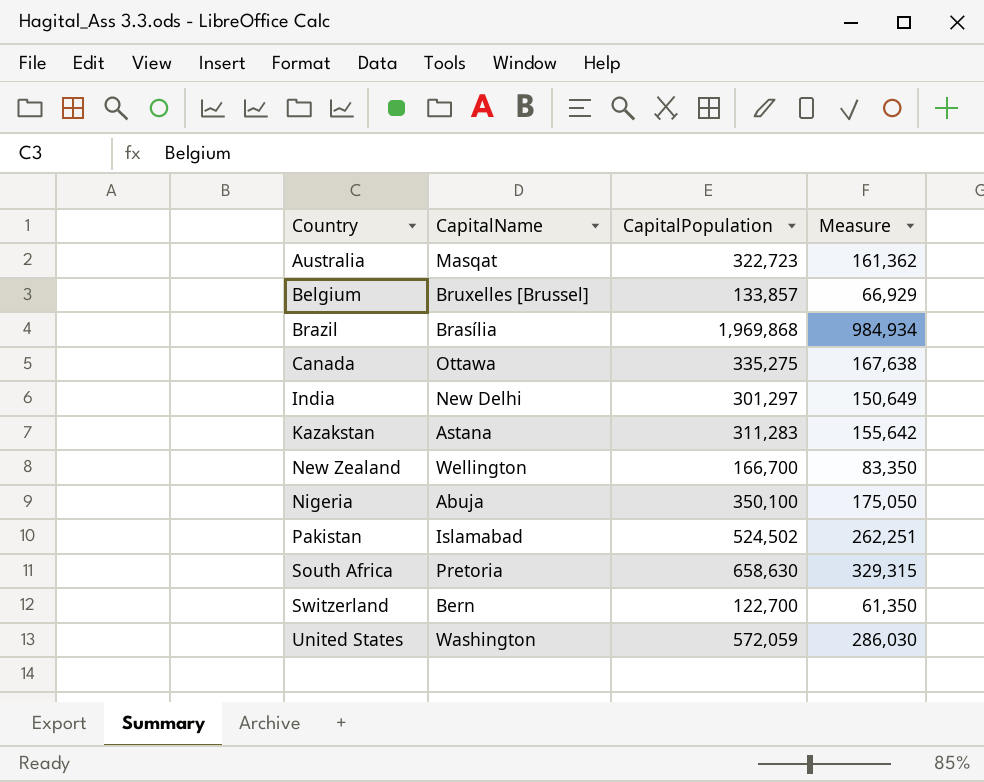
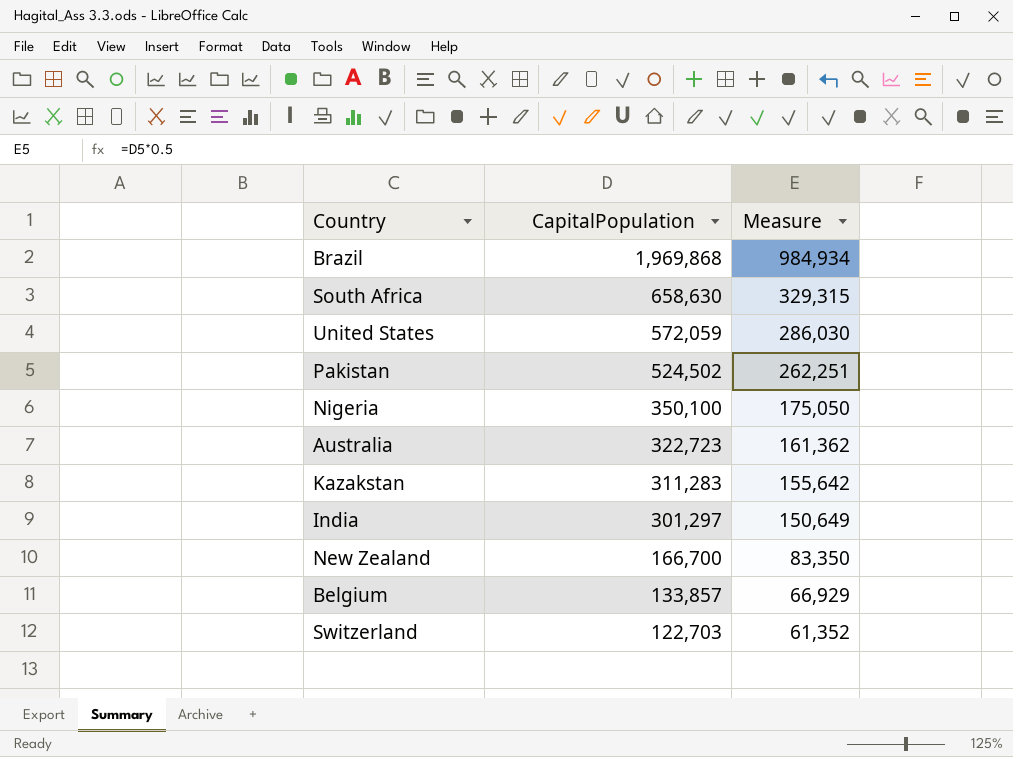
row order: Country ascending -> CapitalPopulation descending
column CapitalName | position: 2 -> none
row Canada: Ottawa | 335,275 | 167,638 -> none
Switzerland | CapitalPopulation: 122,700 -> 122,703
Switzerland | Measure: 61,350 -> 61,352

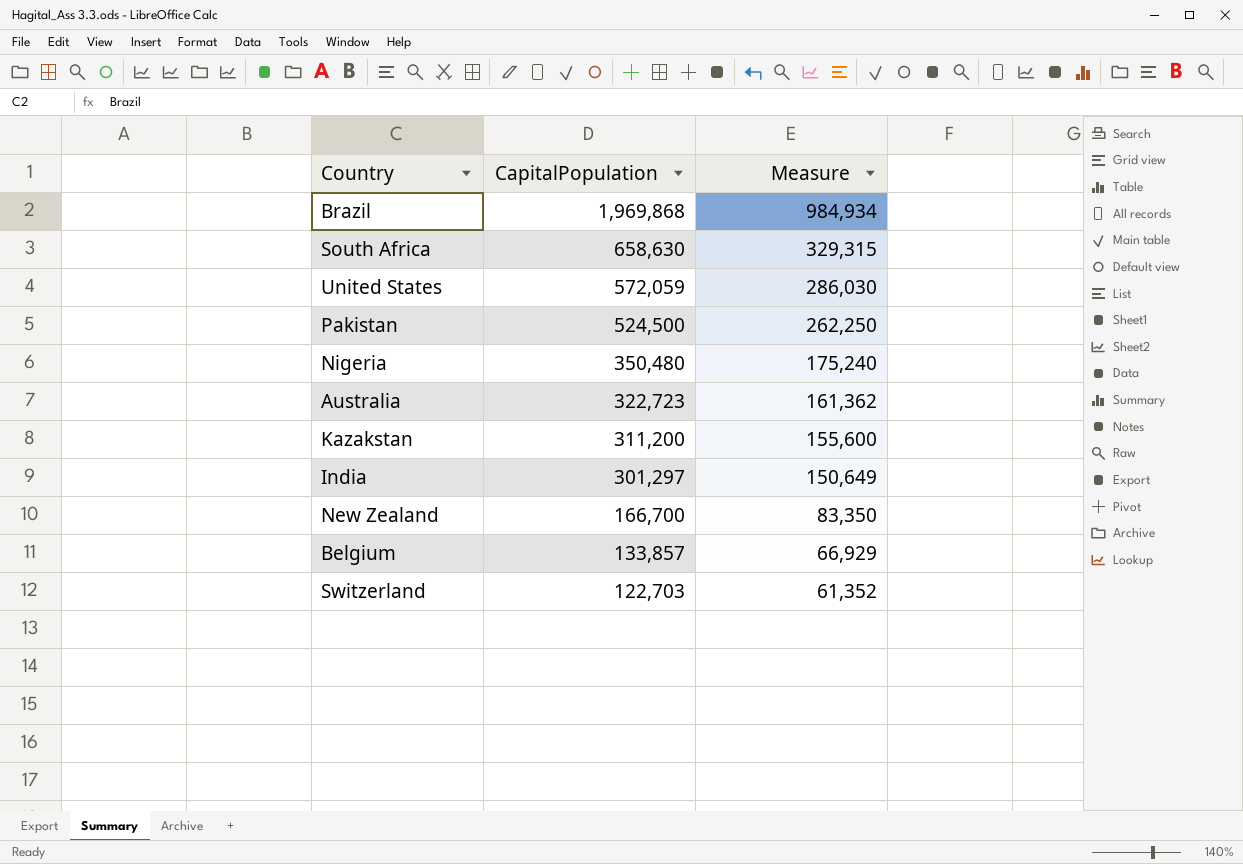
Pakistan | CapitalPopulation: 524,502 -> 524,500
Pakistan | Measure: 262,251 -> 262,250
Nigeria | CapitalPopulation: 350,100 -> 350,480
Nigeria | Measure: 175,050 -> 175,240
Kazakstan | CapitalPopulation: 311,283 -> 311,200
Kazakstan | Measure: 155,642 -> 155,600

